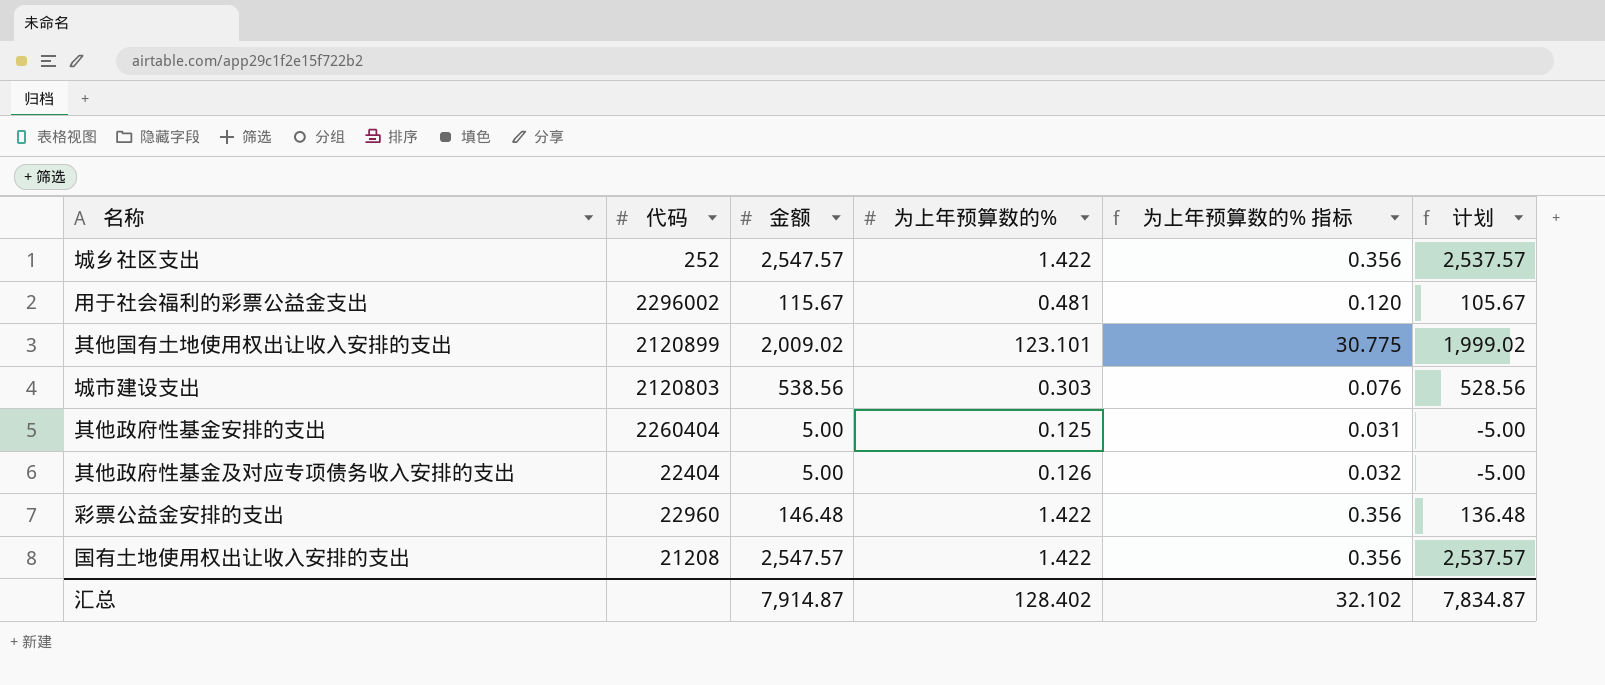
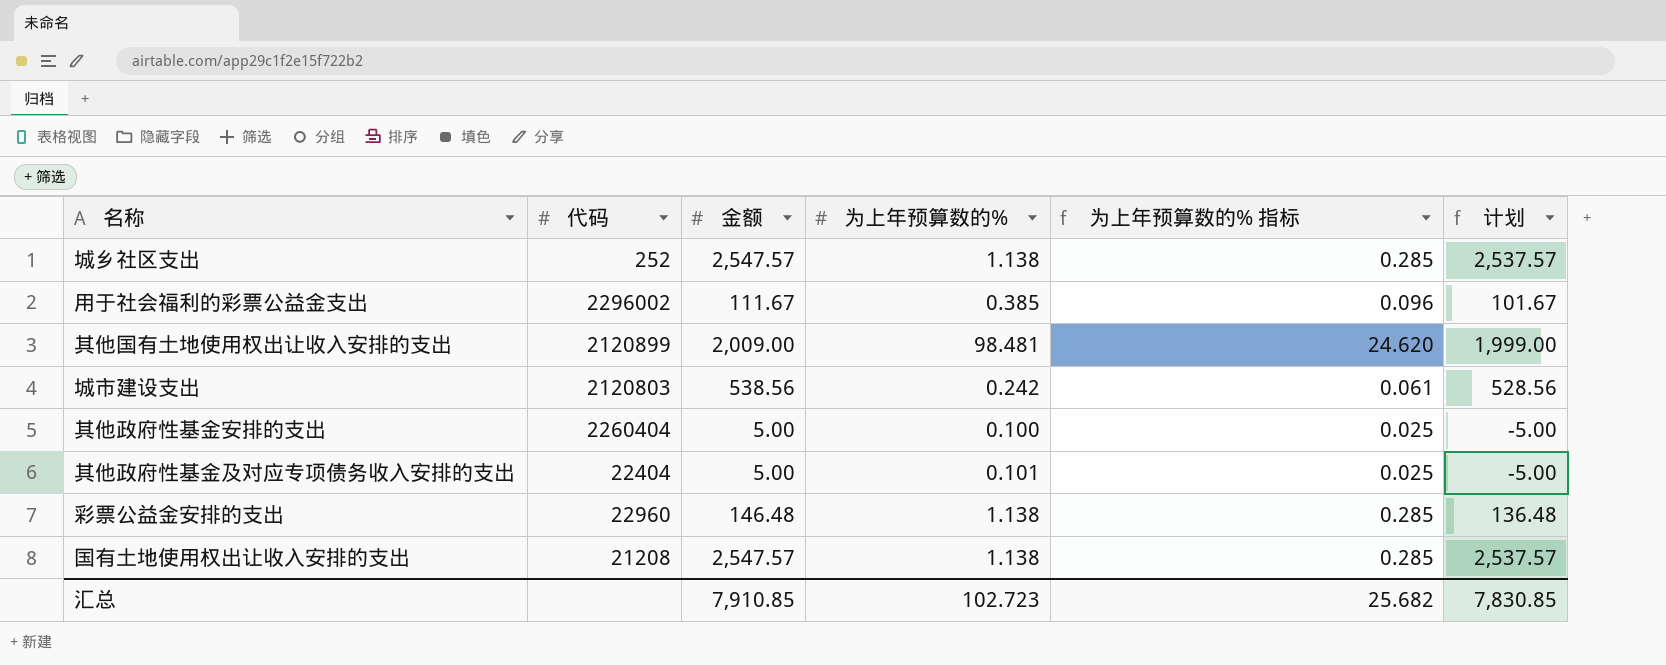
城乡社区支出 | 为上年预算数的%: 1.422 -> 1.138
城乡社区支出 | 为上年预算数的% 指标: 0.356 -> 0.285
用于社会福利的彩票公益金支出 | 金额: 115.67 -> 111.67
用于社会福利的彩票公益金支出 | 为上年预算数的%: 0.481 -> 0.385
用于社会福利的彩票公益金支出 | 为上年预算数的% 指标: 0.120 -> 0.096
用于社会福利的彩票公益金支出 | 计划: 105.67 -> 101.67
其他国有土地使用权出让收入安排的支出 | 金额: 2,009.02 -> 2,009.00
其他国有土地使用权出让收入安排的支出 | 为上年预算数的%: 123.101 -> 98.481
其他国有土地使用权出让收入安排的支出 | 为上年预算数的% 指标: 30.775 -> 24.620
其他国有土地使用权出让收入安排的支出 | 计划: 1,999.02 -> 1,999.00
城市建设支出 | 为上年预算数的%: 0.303 -> 0.242
城市建设支出 | 为上年预算数的% 指标: 0.076 -> 0.061
其他政府性基金安排的支出 | 为上年预算数的%: 0.125 -> 0.100
其他政府性基金安排的支出 | 为上年预算数的% 指标: 0.031 -> 0.025
其他政府性基金及对应专项债务收入安排的支出 | 为上年预算数的%: 0.126 -> 0.101
其他政府性基金及对应专项债务收入安排的支出 | 为上年预算数的% 指标: 0.032 -> 0.025
彩票公益金安排的支出 | 为上年预算数的%: 1.422 -> 1.138
彩票公益金安排的支出 | 为上年预算数的% 指标: 0.356 -> 0.285
国有土地使用权出让收入安排的支出 | 为上年预算数的%: 1.422 -> 1.138
国有土地使用权出让收入安排的支出 | 为上年预算数的% 指标: 0.356 -> 0.285
汇总 | 金额: 7,914.87 -> 7,910.85
汇总 | 为上年预算数的%: 128.402 -> 102.723
汇总 | 为上年预算数的% 指标: 32.102 -> 25.682
汇总 | 计划: 7,834.87 -> 7,830.85

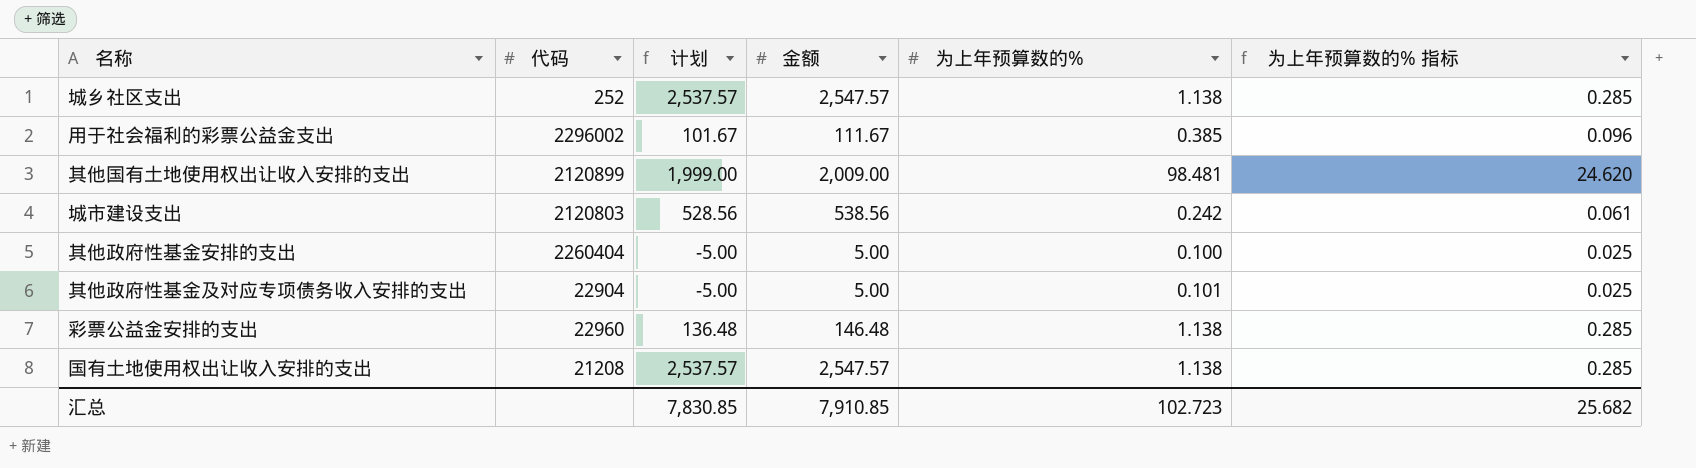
column 计划 | position: 6 -> 3
其他政府性基金及对应专项债务收入安排的支出 | 代码: 22404 -> 22904

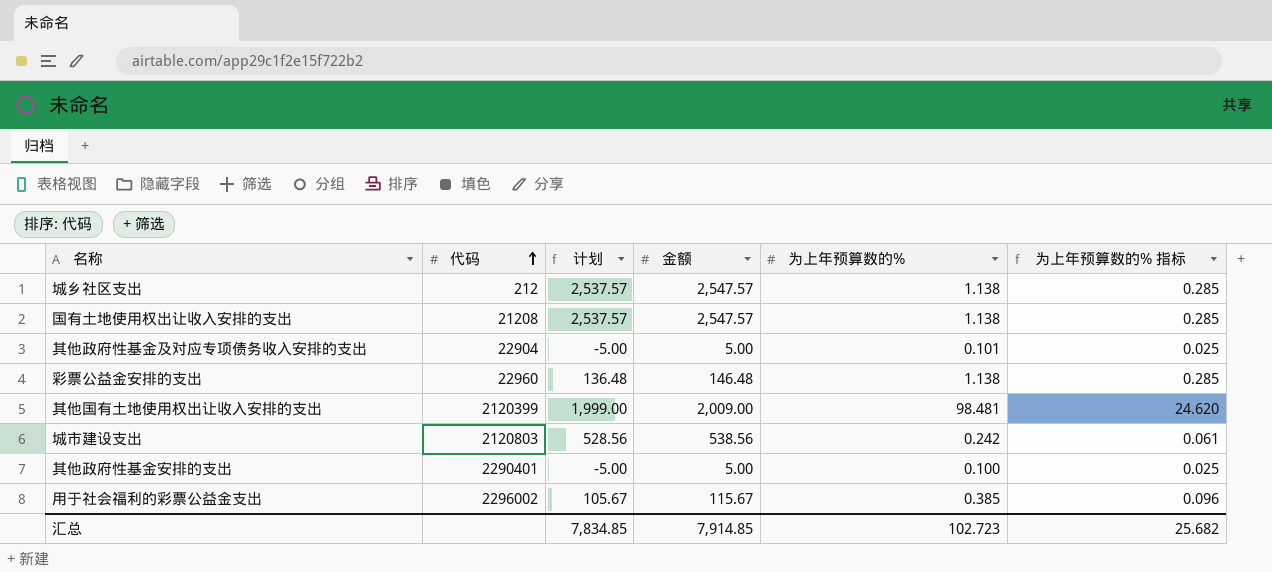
row order: none -> 代码 ascending
城乡社区支出 | 代码: 252 -> 212
其他国有土地使用权出让收入安排的支出 | 代码: 2120899 -> 2120399
其他政府性基金安排的支出 | 代码: 2260404 -> 2290401
用于社会福利的彩票公益金支出 | 计划: 101.67 -> 105.67
用于社会福利的彩票公益金支出 | 金额: 111.67 -> 115.67
汇总 | 计划: 7,830.85 -> 7,834.85
汇总 | 金额: 7,910.85 -> 7,914.85

